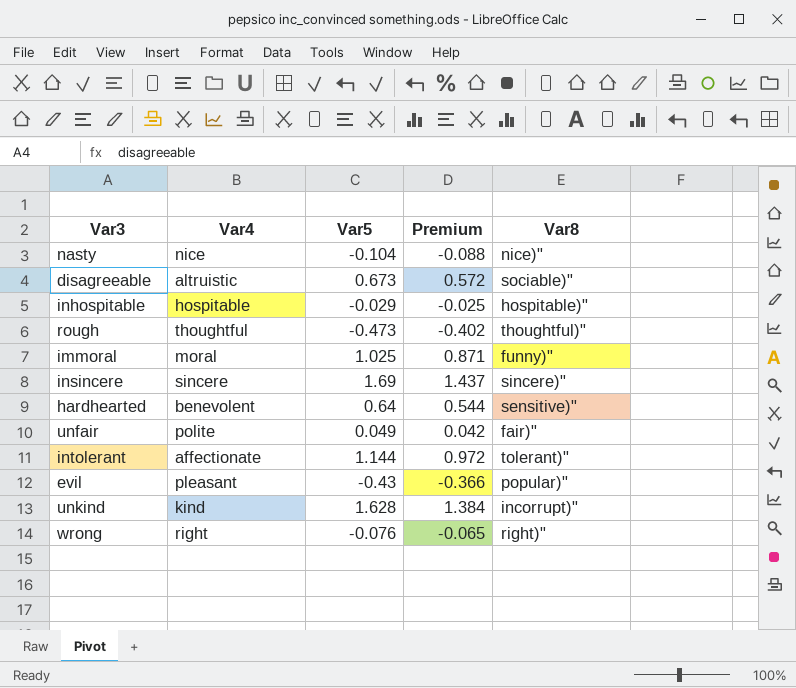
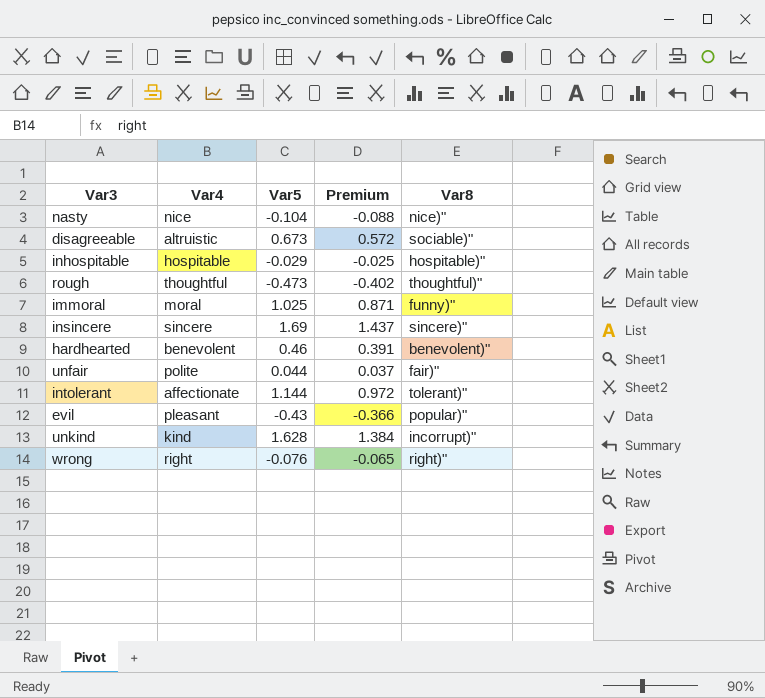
hardhearted | Var5: 0.64 -> 0.46
hardhearted | Premium: 0.544 -> 0.391
hardhearted | Var8: sensitive)" -> benevolent)"
unfair | Var5: 0.049 -> 0.044
unfair | Premium: 0.042 -> 0.037

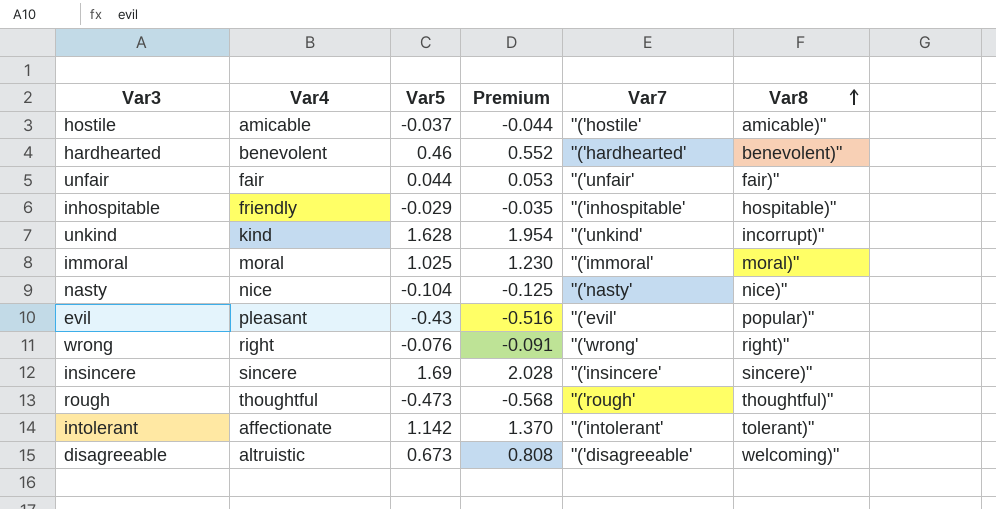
row order: none -> Var8 ascending
column Premium | formula: [Var5] * 0.85 -> [Var5] * 1.2
column Var7 | position: none -> 5
row hostile: none -> amicable | -0.037 | -0.044 | "('hostile' | amicable)"
unfair | Var4: polite -> fair
inhospitable | Var4: hospitable -> friendly
immoral | Var8: funny)" -> moral)"
intolerant | Var5: 1.144 -> 1.142
disagreeable | Var8: sociable)" -> welcoming)"

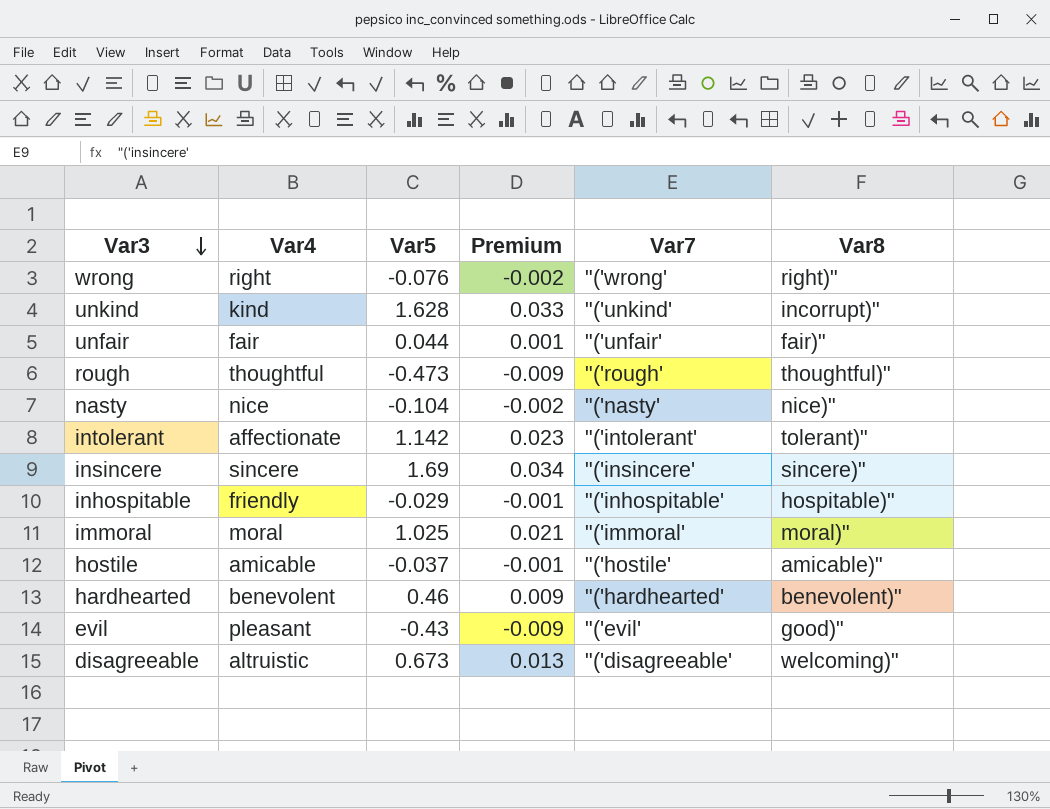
row order: Var8 ascending -> Var3 descending
column Premium | formula: [Var5] * 1.2 -> [Var5] * 0.02
evil | Var8: popular)" -> good)"

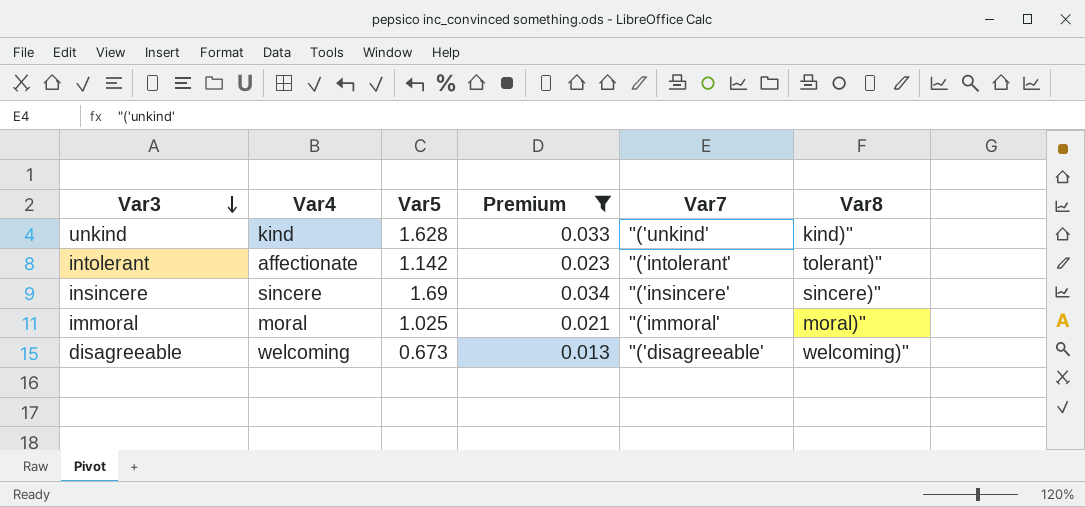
filter: none -> Premium >= 0.013
unkind | Var8: incorrupt)" -> kind)"
disagreeable | Var4: altruistic -> welcoming

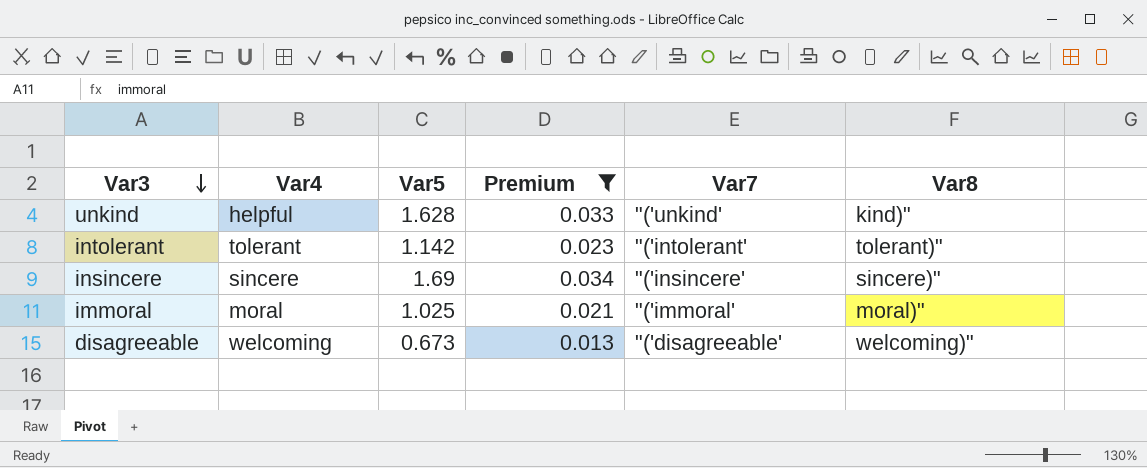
unkind | Var4: kind -> helpful
intolerant | Var4: affectionate -> tolerant

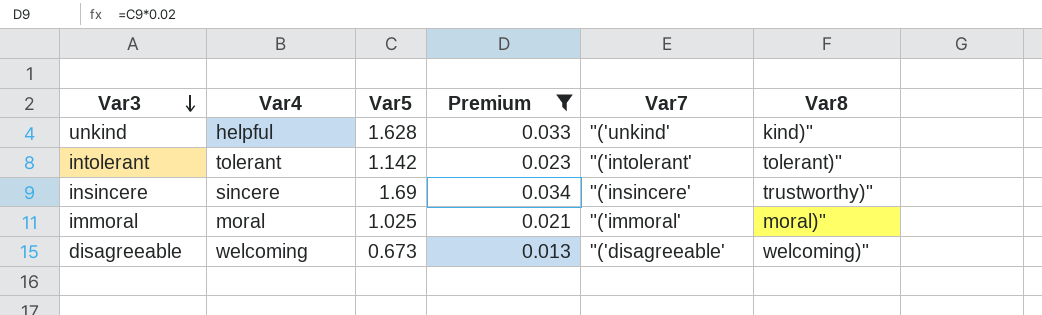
insincere | Var8: sincere)" -> trustworthy)"

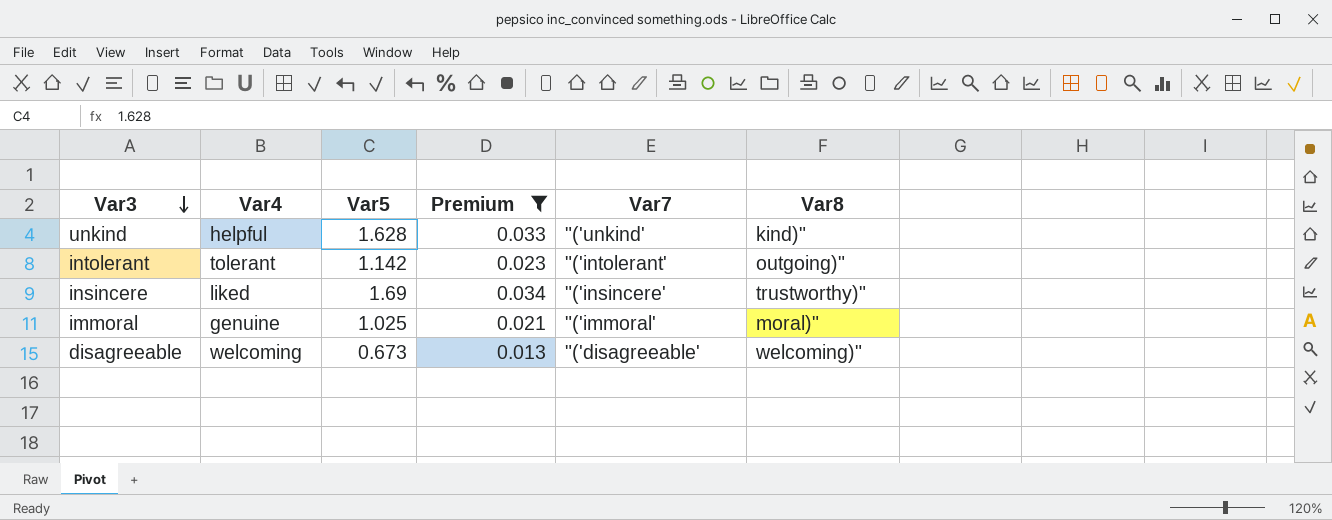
intolerant | Var8: tolerant)" -> outgoing)"
insincere | Var4: sincere -> liked
immoral | Var4: moral -> genuine

